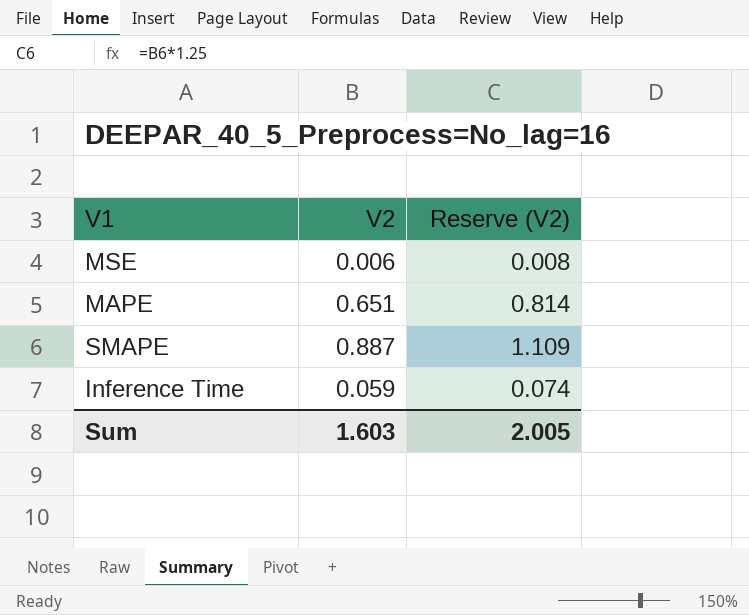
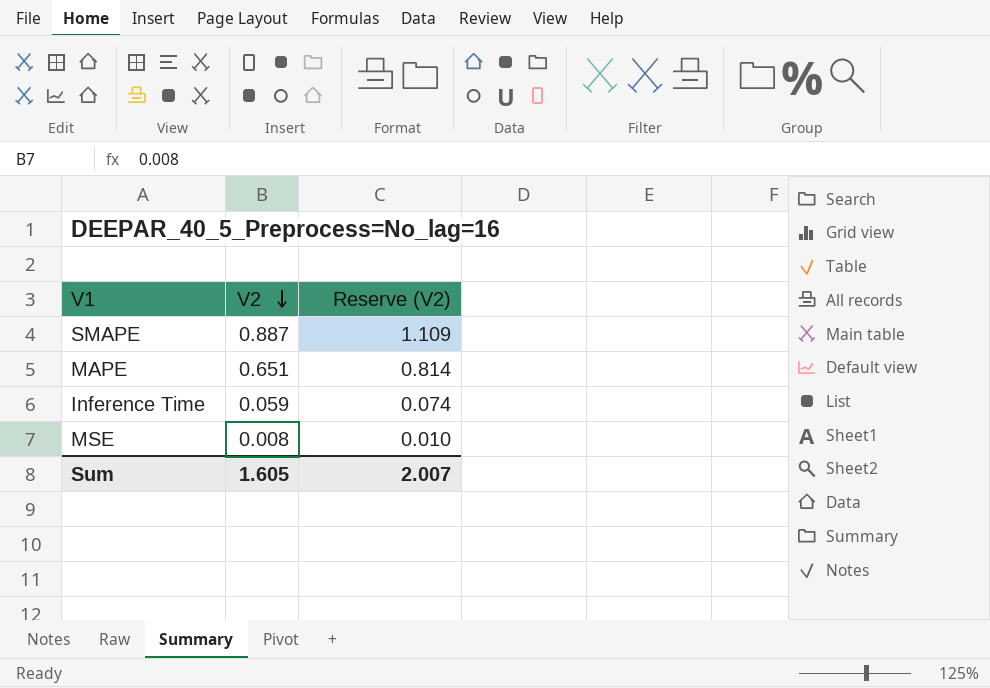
row order: none -> V2 descending
MSE | V2: 0.006 -> 0.008
MSE | Reserve (V2): 0.008 -> 0.010
Sum | V2: 1.603 -> 1.605
Sum | Reserve (V2): 2.005 -> 2.007

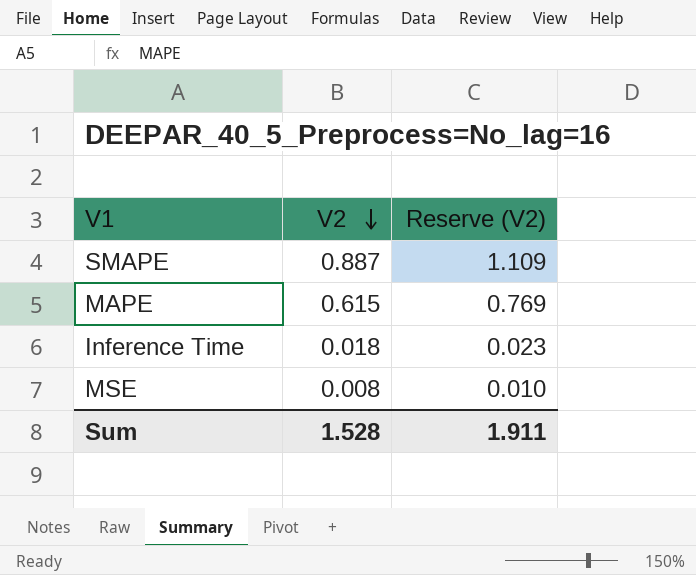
MAPE | V2: 0.651 -> 0.615
MAPE | Reserve (V2): 0.814 -> 0.769
Inference Time | V2: 0.059 -> 0.018
Inference Time | Reserve (V2): 0.074 -> 0.023
Sum | V2: 1.605 -> 1.528
Sum | Reserve (V2): 2.007 -> 1.911

